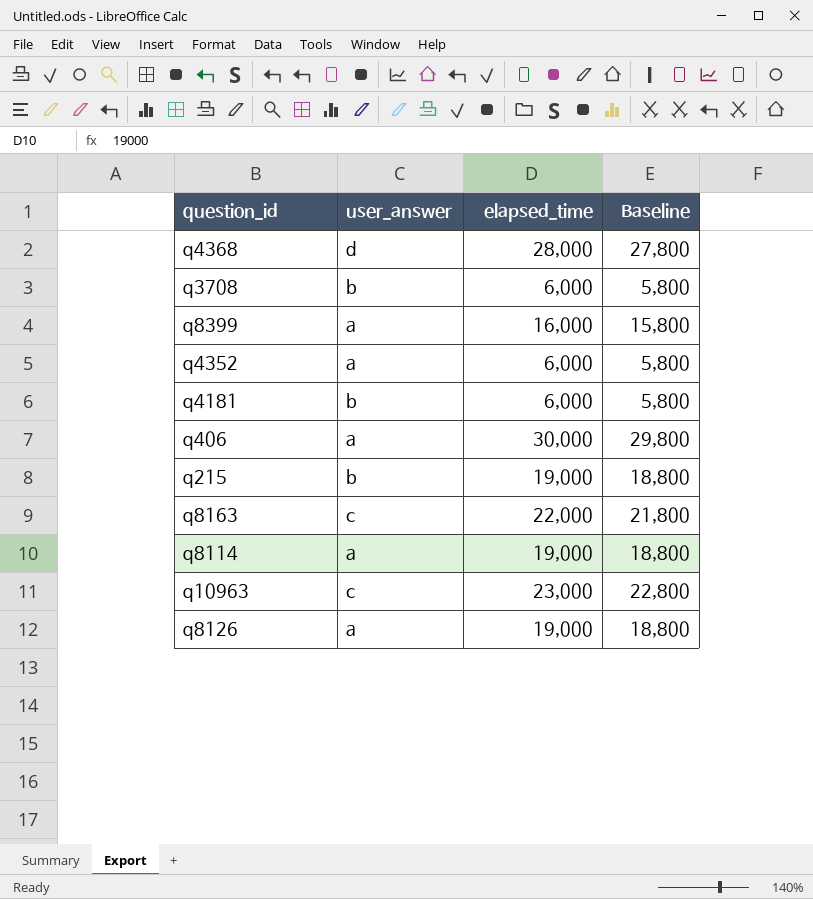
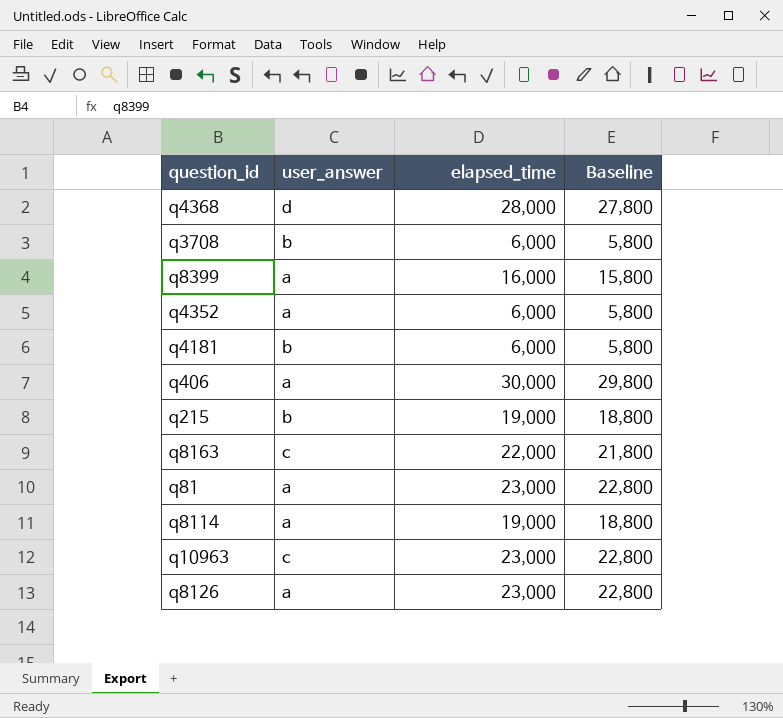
row q81: none -> a | 23,000 | 22,800
q8126 | elapsed_time: 19,000 -> 23,000
q8126 | Baseline: 18,800 -> 22,800

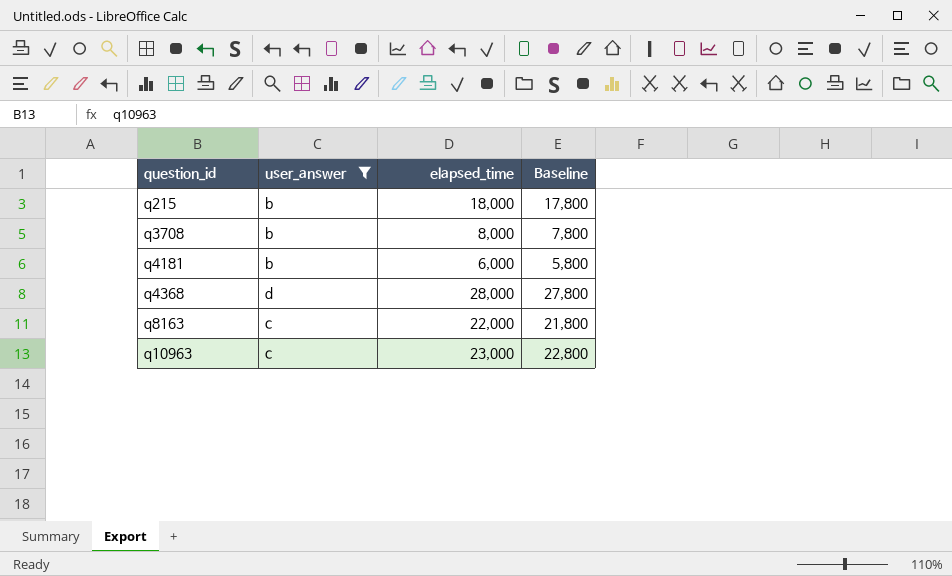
filter: none -> user_answer != a
row order: none -> question_id ascending
q215 | elapsed_time: 19,000 -> 18,000
q215 | Baseline: 18,800 -> 17,800
q3708 | elapsed_time: 6,000 -> 8,000
q3708 | Baseline: 5,800 -> 7,800

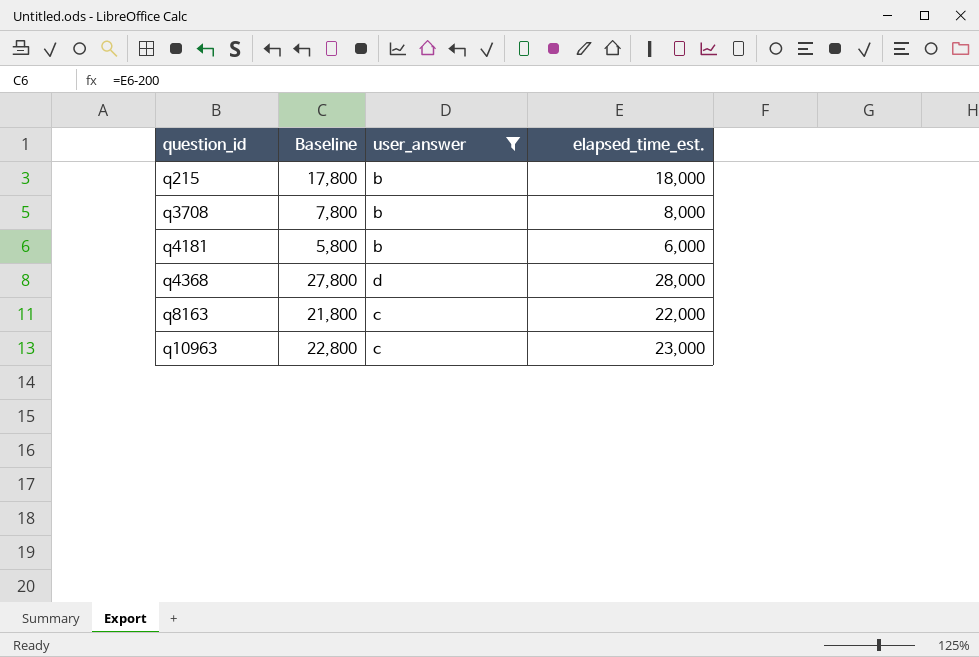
column Baseline | position: 4 -> 2
column name: elapsed_time -> elapsed_time_est.

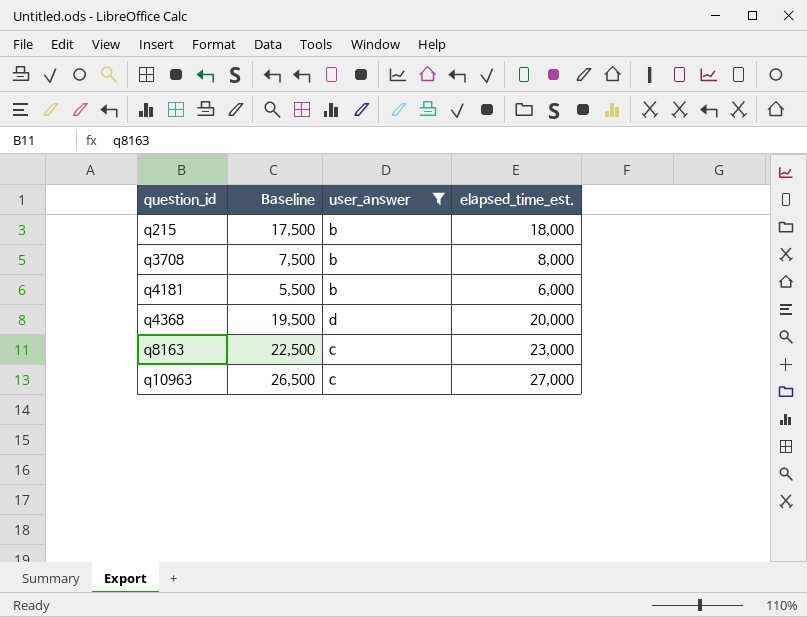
column Baseline | formula: [elapsed_time_est.] - 200 -> [elapsed_time_est.] - 500
q4368 | elapsed_time_est.: 28,000 -> 20,000
q8163 | elapsed_time_est.: 22,000 -> 23,000
q10963 | elapsed_time_est.: 23,000 -> 27,000

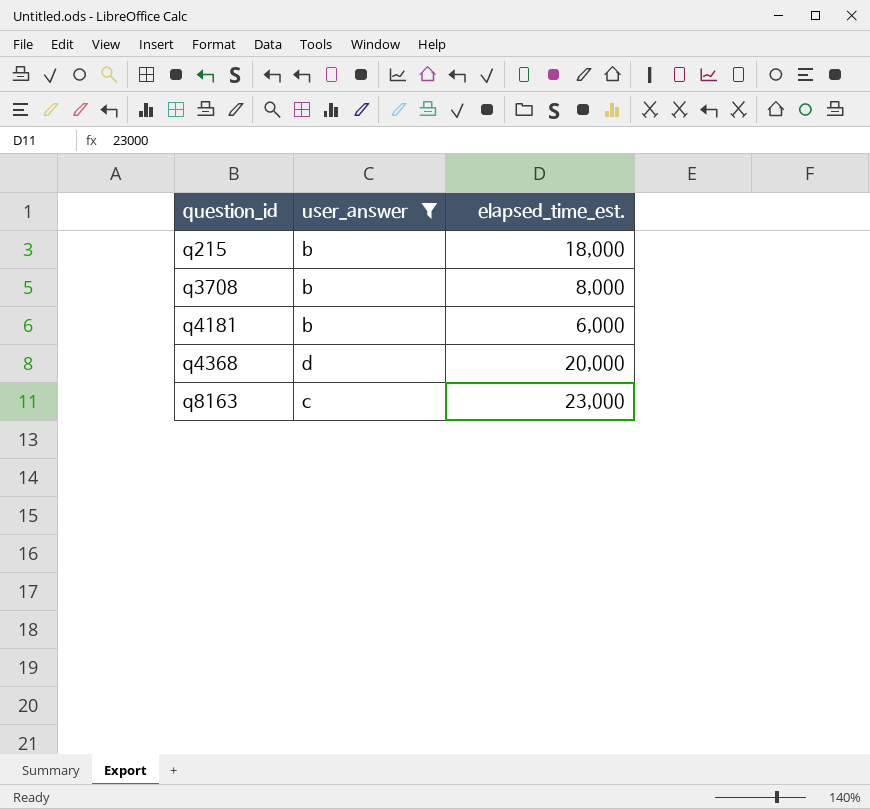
column Baseline | formula: [elapsed_time_est.] - 500 -> none
row q10963: 26,500 | c | 27,000 -> none

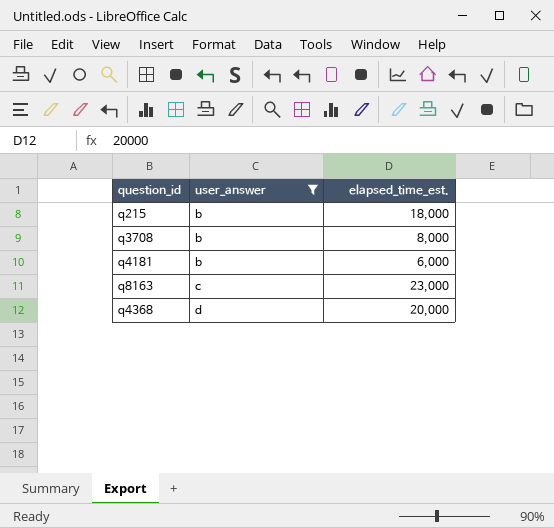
row order: question_id ascending -> user_answer ascending

